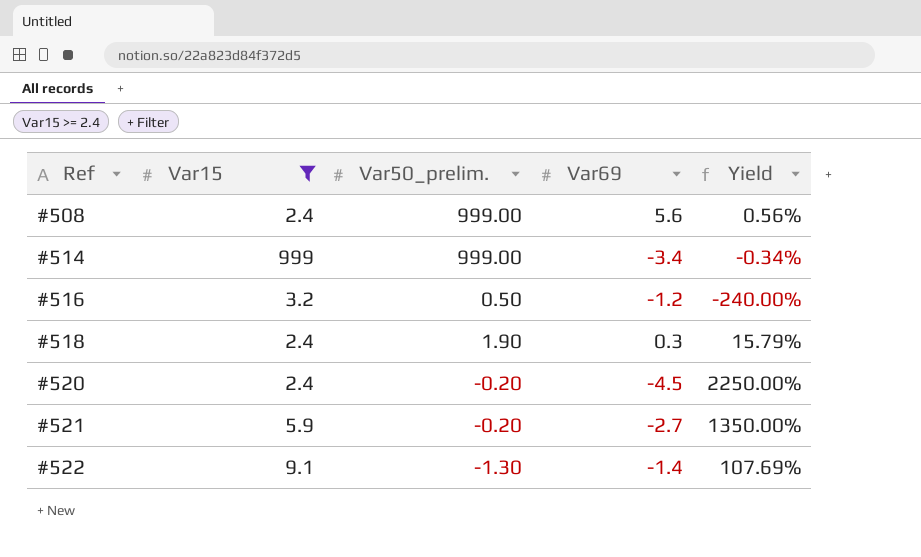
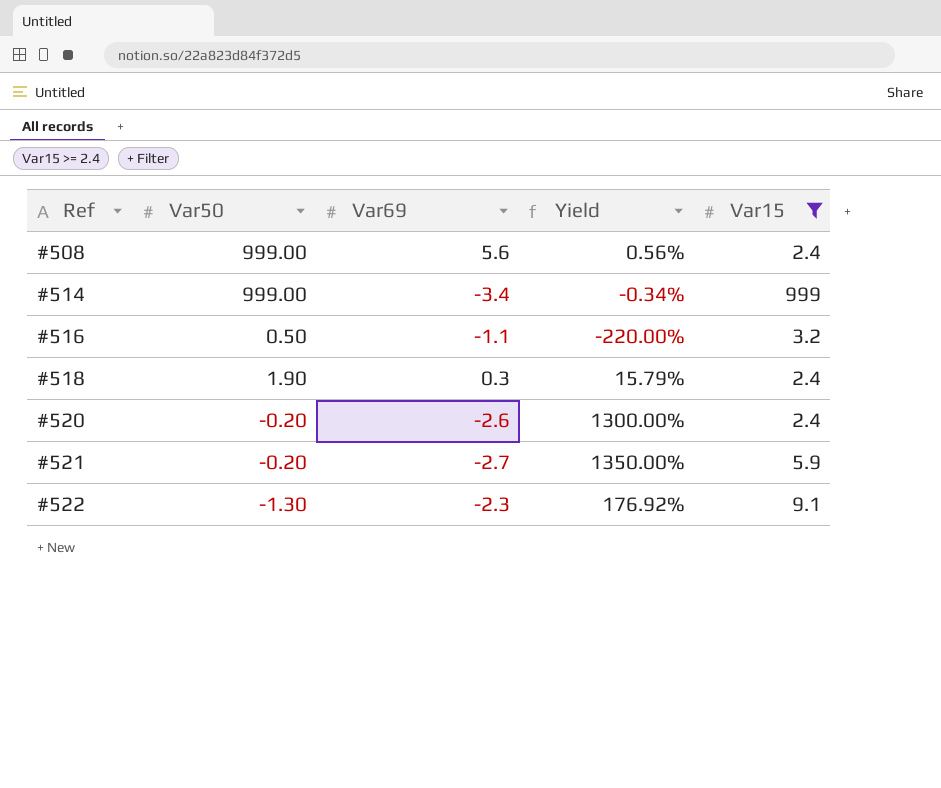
column name: Var50_prelim. -> Var50
column Var15 | position: 2 -> 5
#516 | Var69: -1.2 -> -1.1
#516 | Yield: -240.00% -> -220.00%
#520 | Var69: -4.5 -> -2.6
#520 | Yield: 2250.00% -> 1300.00%
#522 | Var69: -1.4 -> -2.3
#522 | Yield: 107.69% -> 176.92%

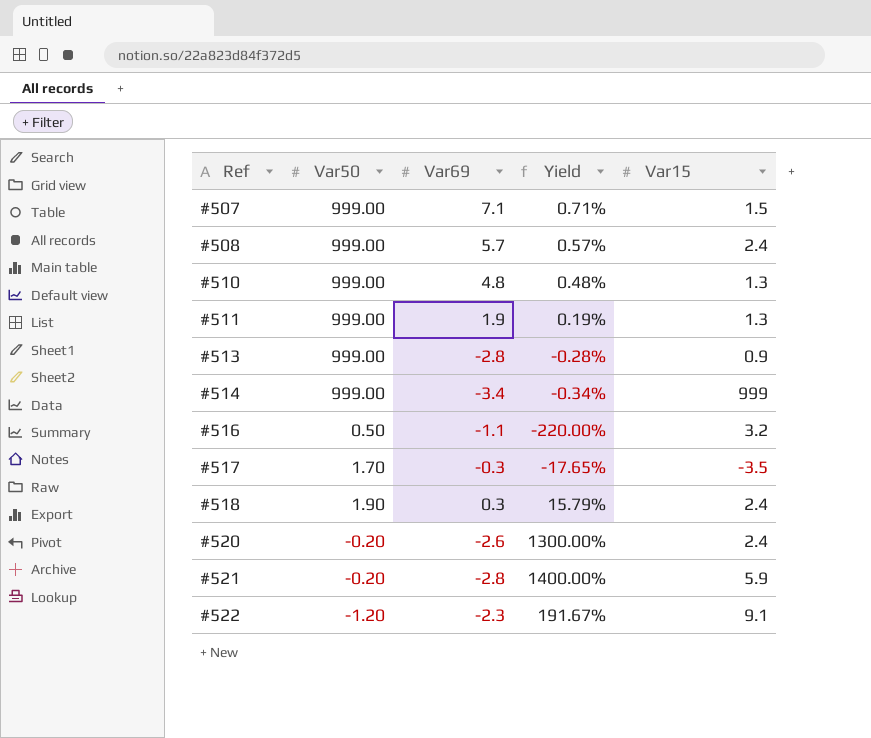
filter: Var15 >= 2.4 -> none
#508 | Var69: 5.6 -> 5.7
#508 | Yield: 0.56% -> 0.57%
#521 | Var69: -2.7 -> -2.8
#521 | Yield: 1350.00% -> 1400.00%
#522 | Var50: -1.30 -> -1.20
#522 | Yield: 176.92% -> 191.67%

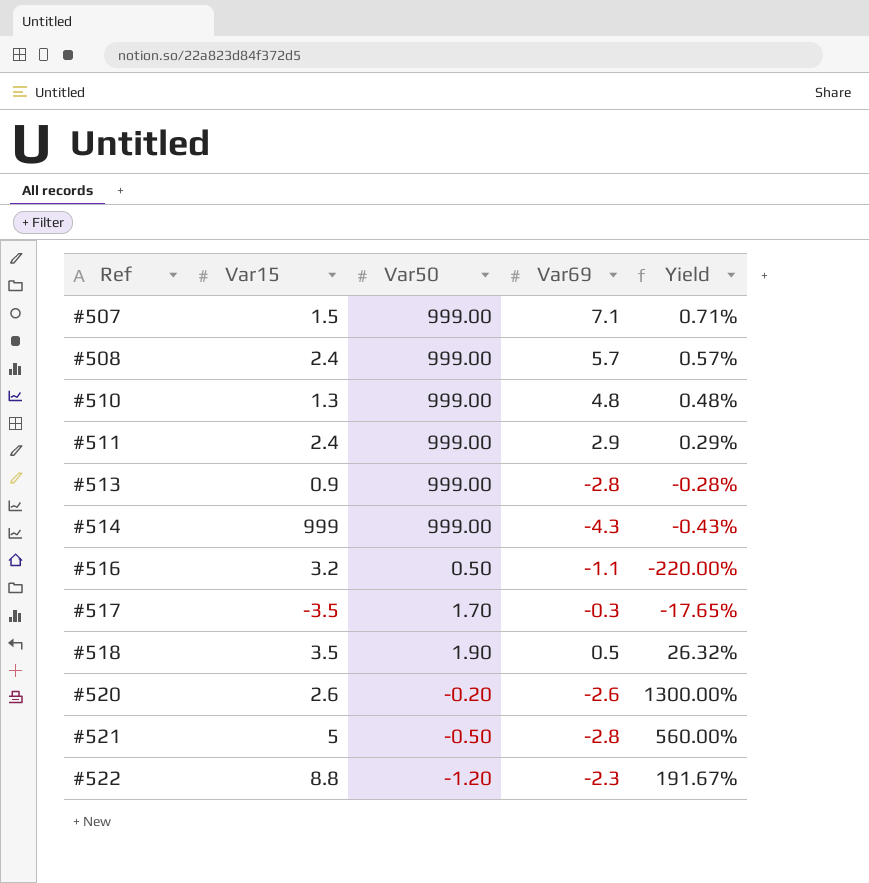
column Var15 | position: 5 -> 2
#511 | Var15: 1.3 -> 2.4
#511 | Var69: 1.9 -> 2.9
#511 | Yield: 0.19% -> 0.29%
#514 | Var69: -3.4 -> -4.3
#514 | Yield: -0.34% -> -0.43%
#518 | Var15: 2.4 -> 3.5
#518 | Var69: 0.3 -> 0.5
#518 | Yield: 15.79% -> 26.32%
#520 | Var15: 2.4 -> 2.6
#521 | Var15: 5.9 -> 5
#521 | Var50: -0.20 -> -0.50
#521 | Yield: 1400.00% -> 560.00%
#522 | Var15: 9.1 -> 8.8

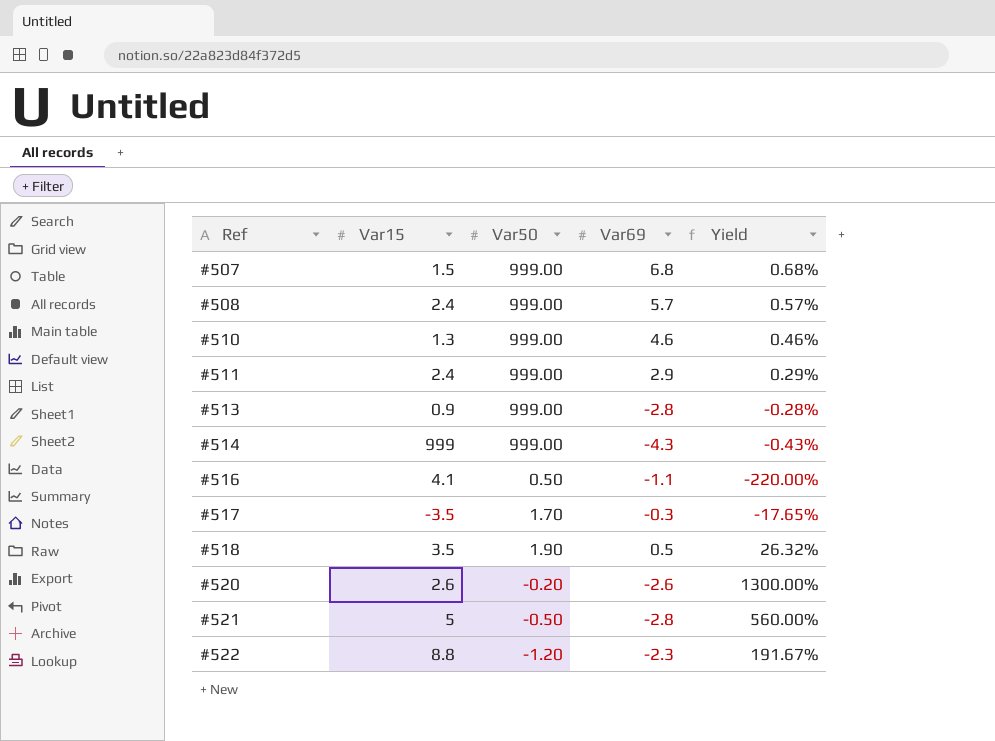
#507 | Var69: 7.1 -> 6.8
#507 | Yield: 0.71% -> 0.68%
#510 | Var69: 4.8 -> 4.6
#510 | Yield: 0.48% -> 0.46%
#516 | Var15: 3.2 -> 4.1

